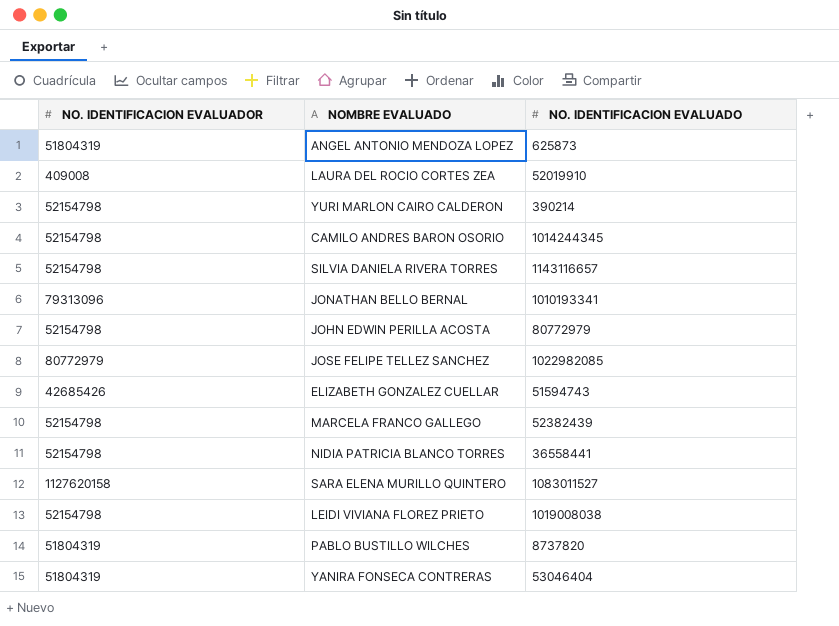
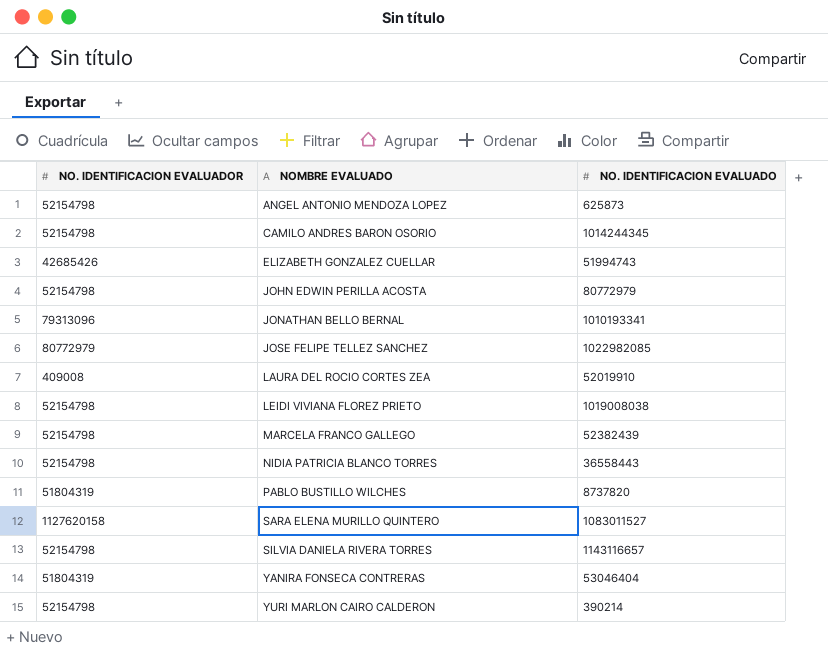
row order: none -> NOMBRE EVALUADO ascending
ANGEL ANTONIO MENDOZA LOPEZ | NO. IDENTIFICACION EVALUADOR: 51804319 -> 52154798
ELIZABETH GONZALEZ CUELLAR | NO. IDENTIFICACION EVALUADO: 51594743 -> 51994743
NIDIA PATRICIA BLANCO TORRES | NO. IDENTIFICACION EVALUADO: 36558441 -> 36558443

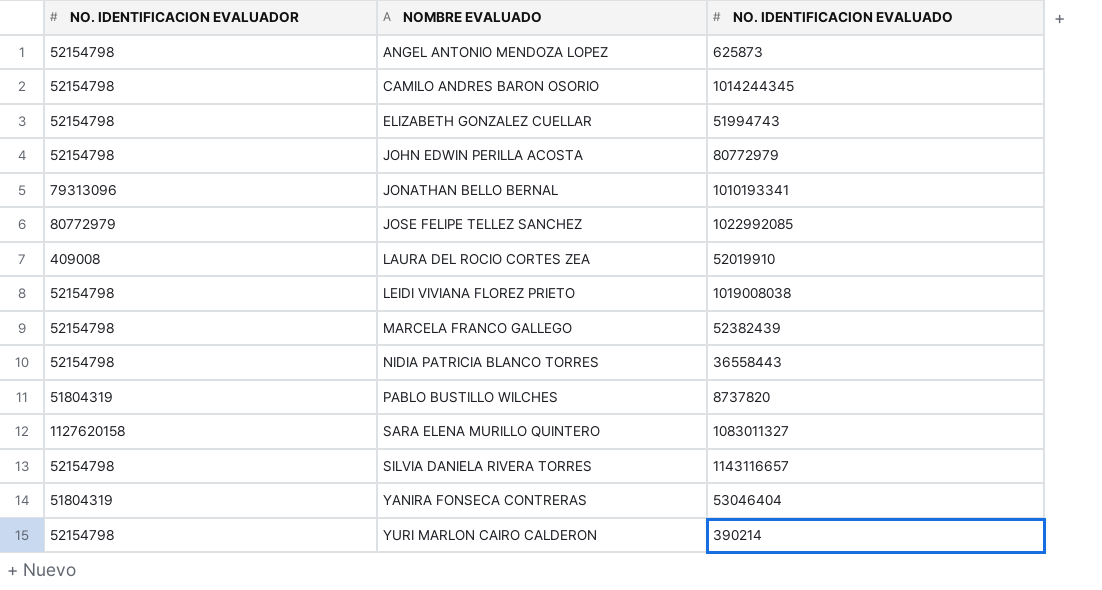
ELIZABETH GONZALEZ CUELLAR | NO. IDENTIFICACION EVALUADOR: 42685426 -> 52154798
JOSE FELIPE TELLEZ SANCHEZ | NO. IDENTIFICACION EVALUADO: 1022982085 -> 1022992085
SARA ELENA MURILLO QUINTERO | NO. IDENTIFICACION EVALUADO: 1083011527 -> 1083011327

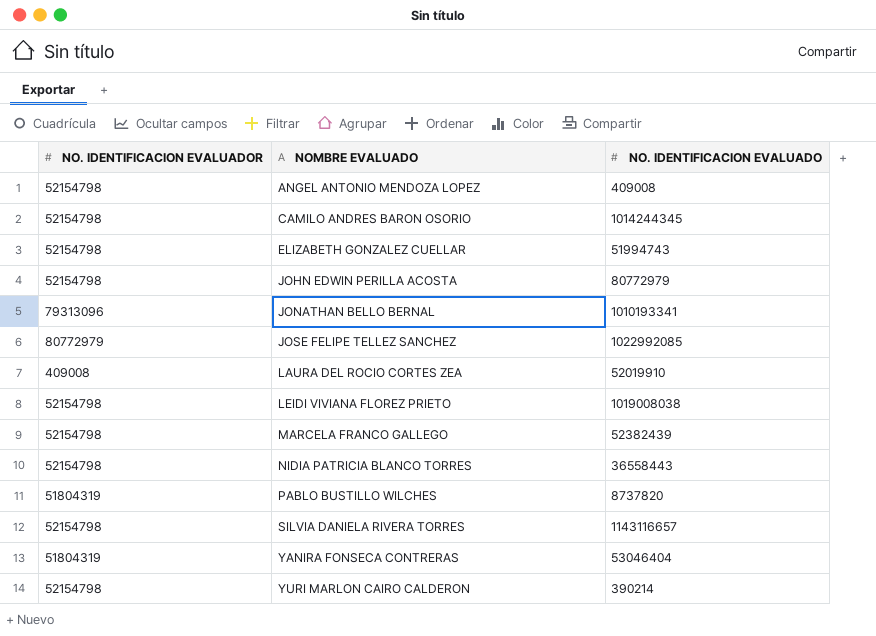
row SARA ELENA MURILLO QUINTERO: 1127620158 | 1083011327 -> none
ANGEL ANTONIO MENDOZA LOPEZ | NO. IDENTIFICACION EVALUADO: 625873 -> 409008

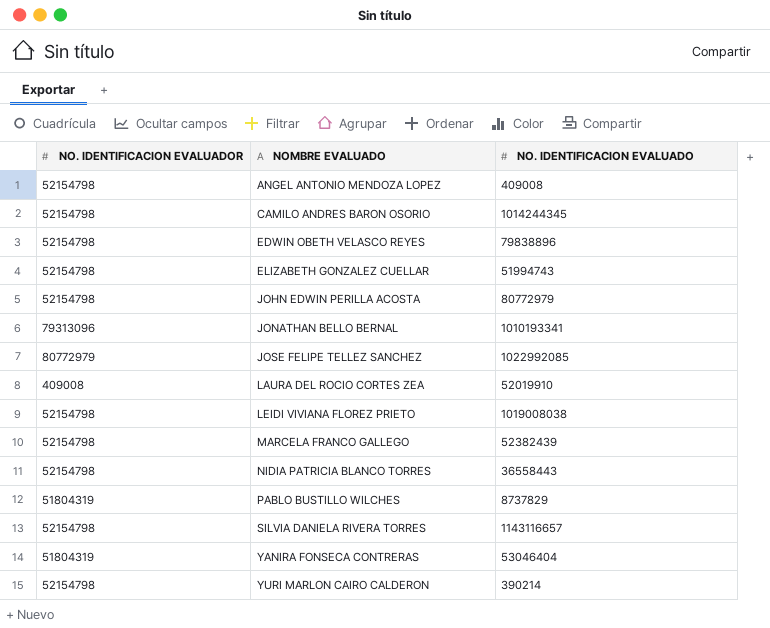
row EDWIN OBETH VELASCO REYES: none -> 52154798 | 79838896
PABLO BUSTILLO WILCHES | NO. IDENTIFICACION EVALUADO: 8737820 -> 8737829

